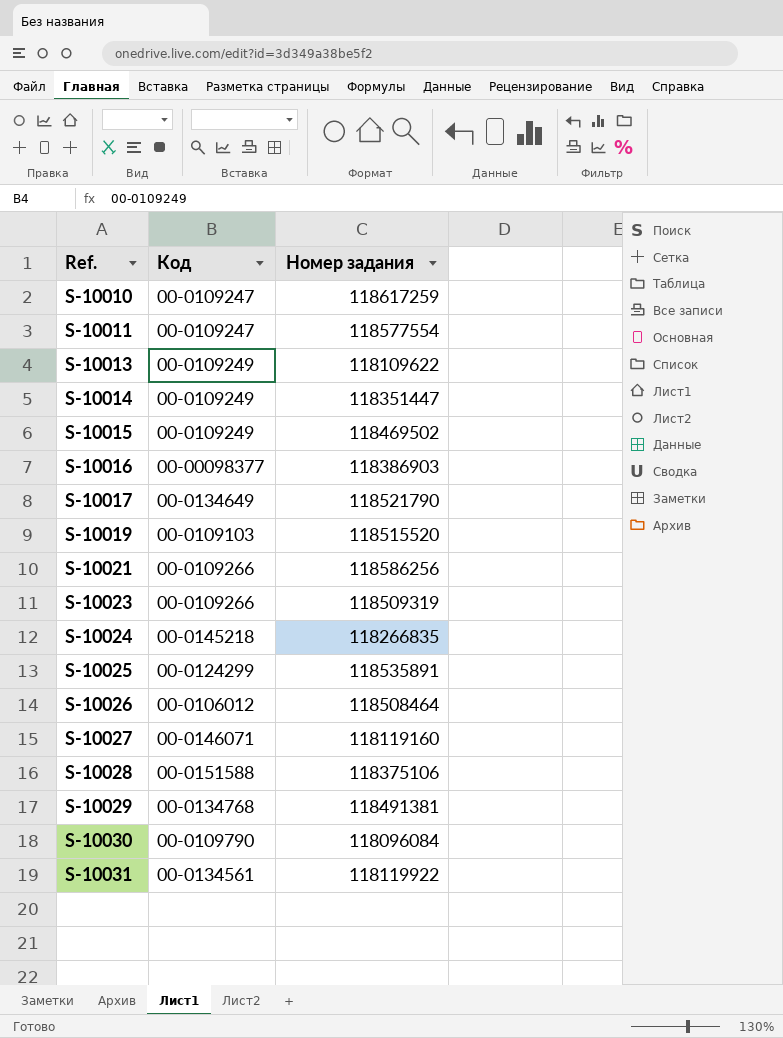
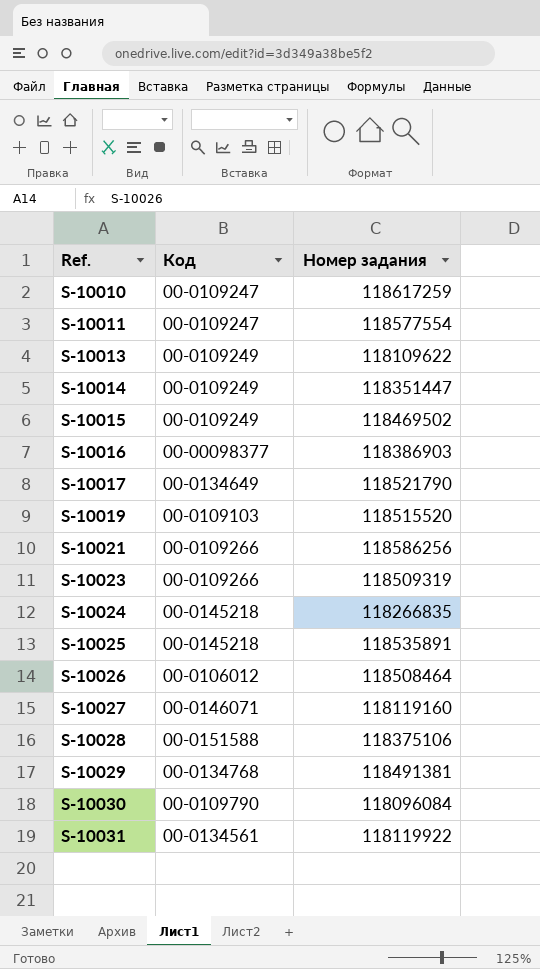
S-10025 | Код: 00-0124299 -> 00-0145218

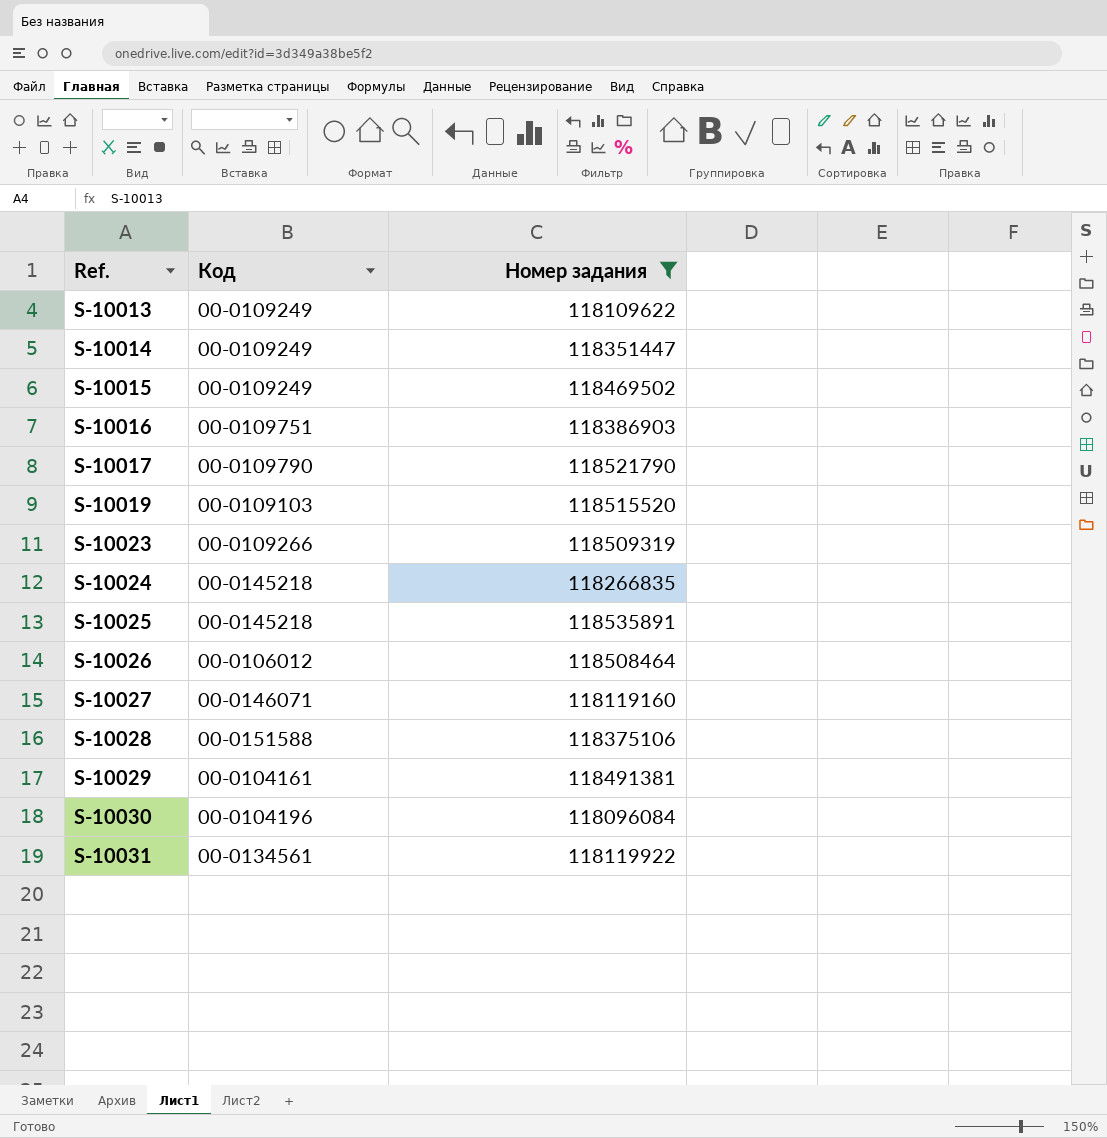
filter: none -> Номер задания <= 118535891
S-10016 | Код: 00-00098377 -> 00-0109751
S-10017 | Код: 00-0134649 -> 00-0109790
S-10029 | Код: 00-0134768 -> 00-0104161
S-10030 | Код: 00-0109790 -> 00-0104196

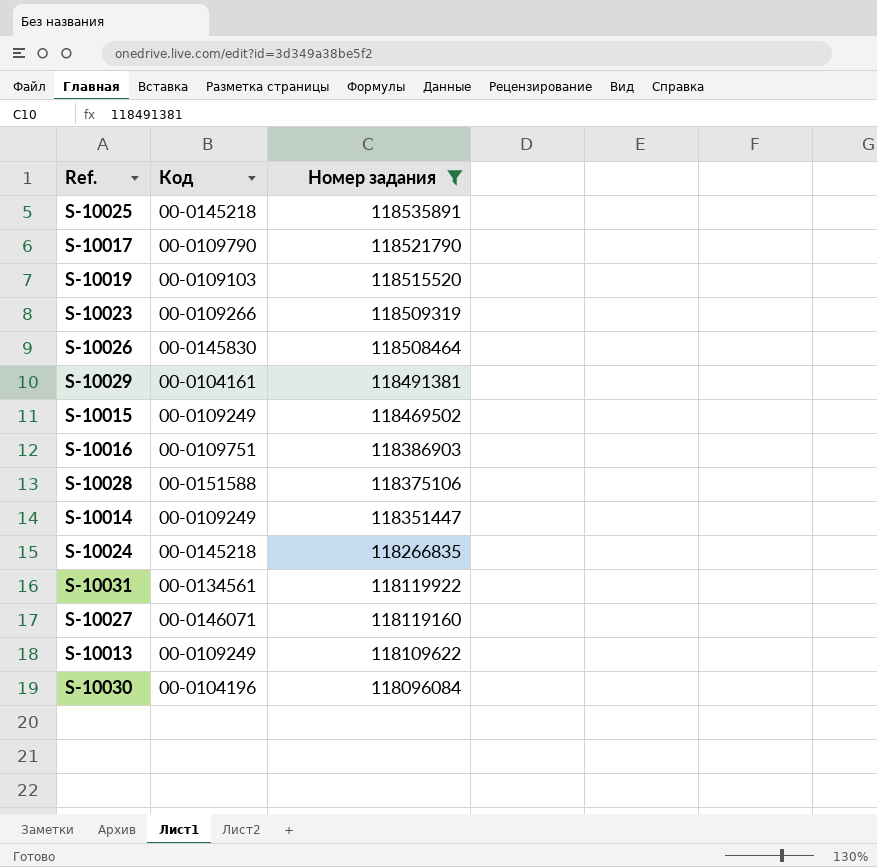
row order: Ref. ascending -> Номер задания descending
S-10026 | Код: 00-0106012 -> 00-0145830

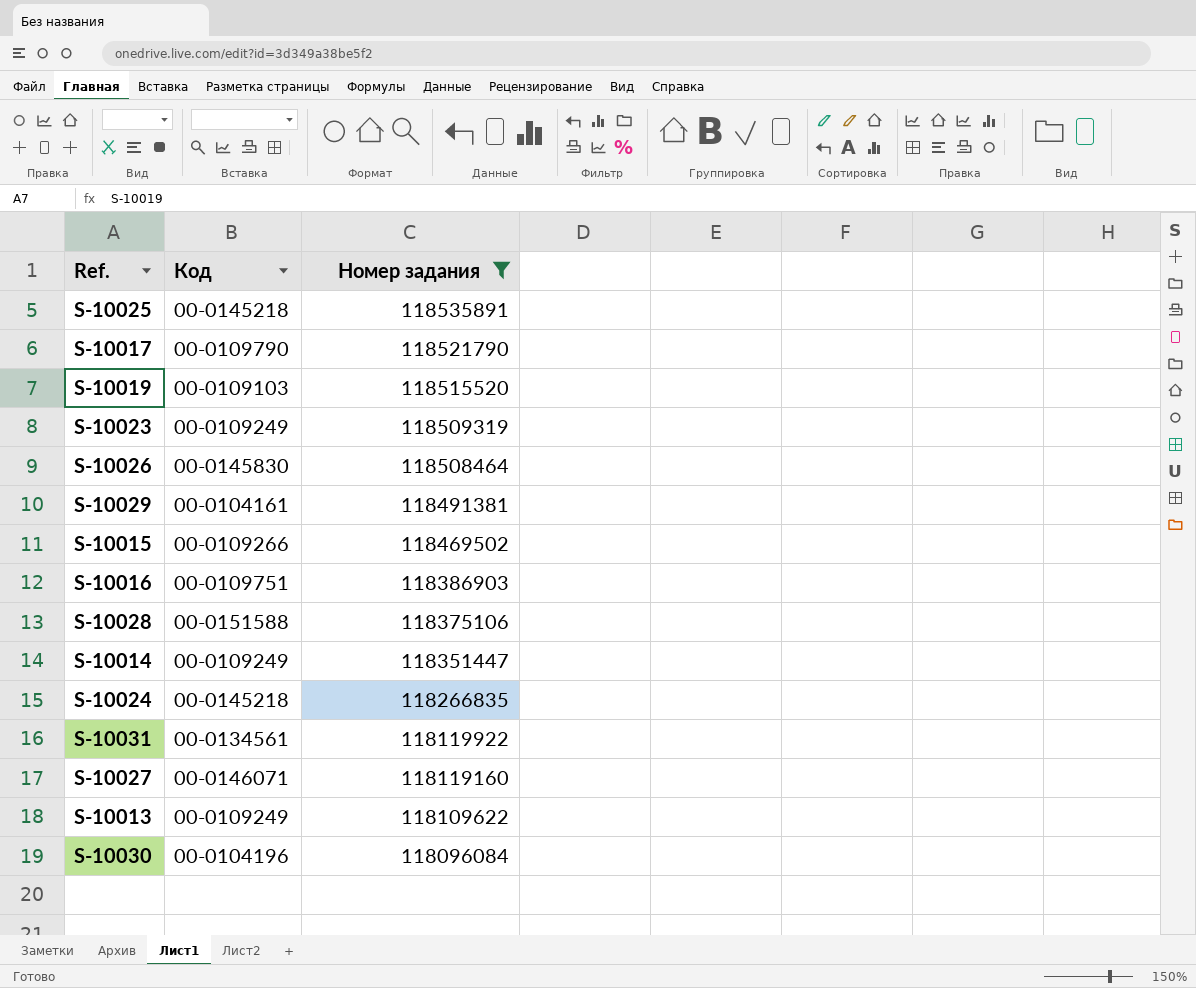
S-10023 | Код: 00-0109266 -> 00-0109249
S-10015 | Код: 00-0109249 -> 00-0109266

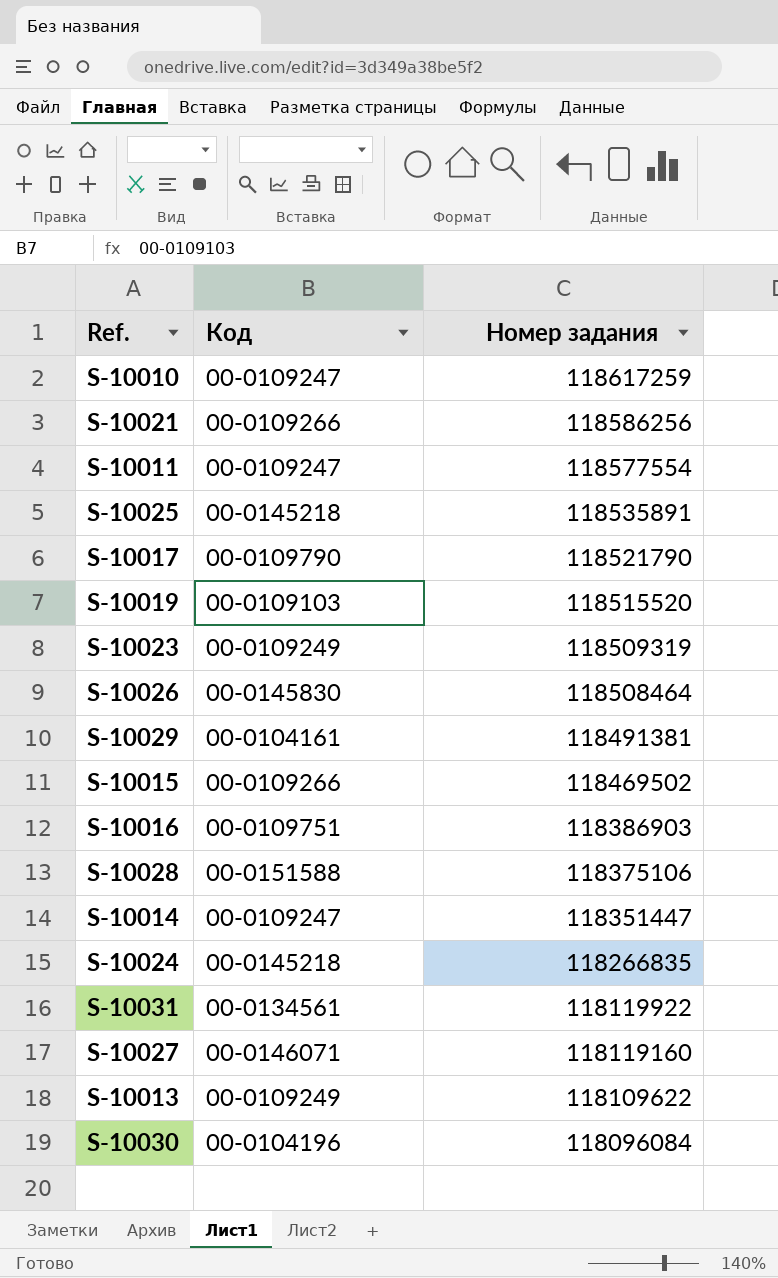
filter: Номер задания <= 118535891 -> none
S-10014 | Код: 00-0109249 -> 00-0109247

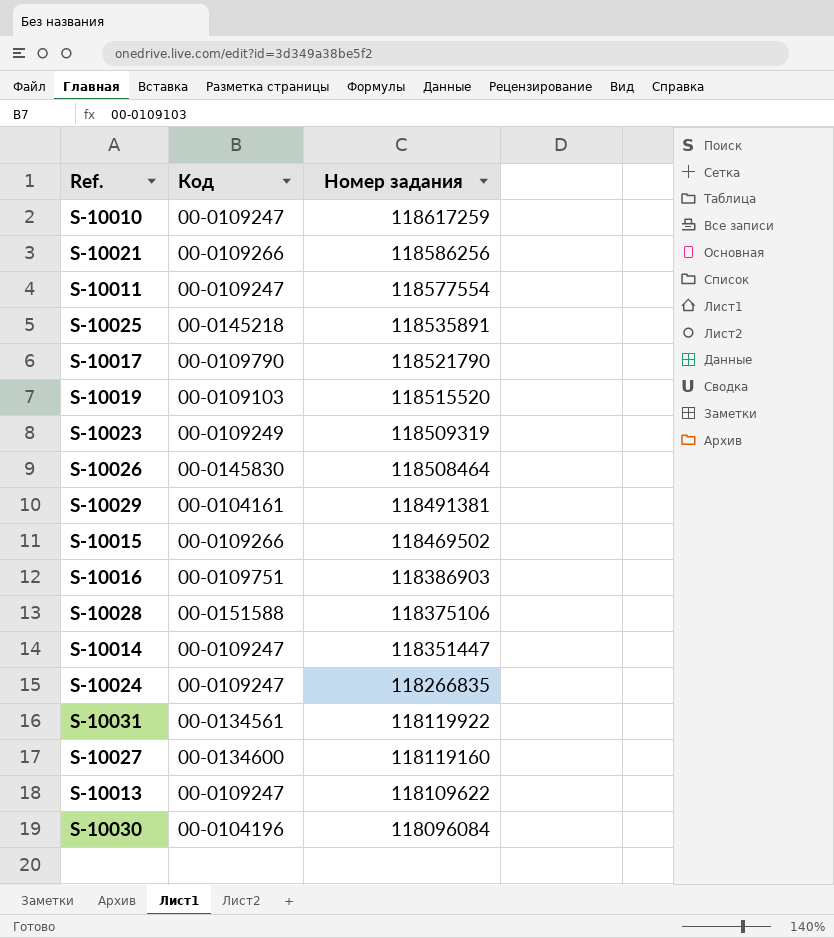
S-10024 | Код: 00-0145218 -> 00-0109247
S-10027 | Код: 00-0146071 -> 00-0134600
S-10013 | Код: 00-0109249 -> 00-0109247

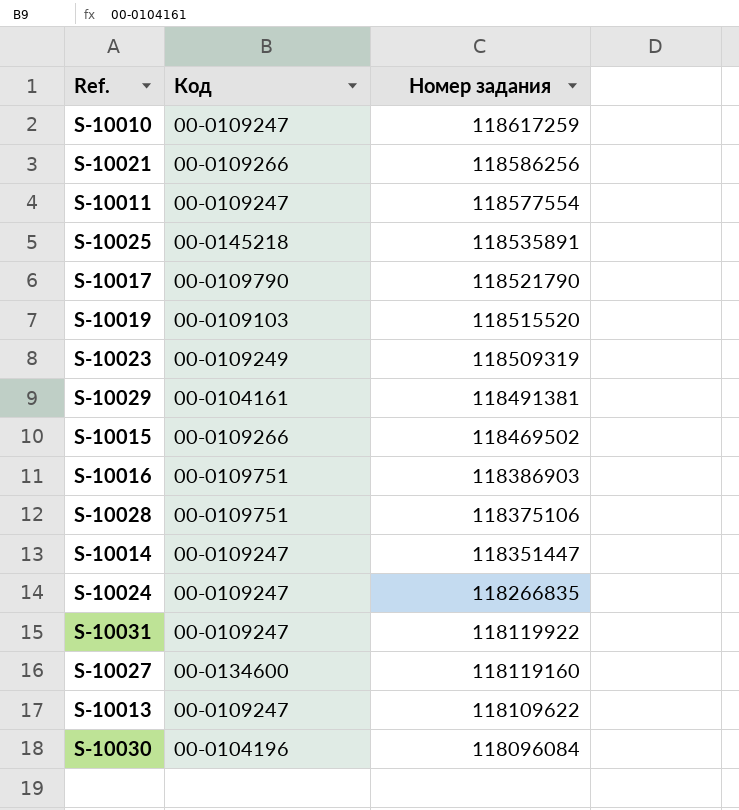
row S-10026: 00-0145830 | 118508464 -> none
S-10028 | Код: 00-0151588 -> 00-0109751
S-10031 | Код: 00-0134561 -> 00-0109247

